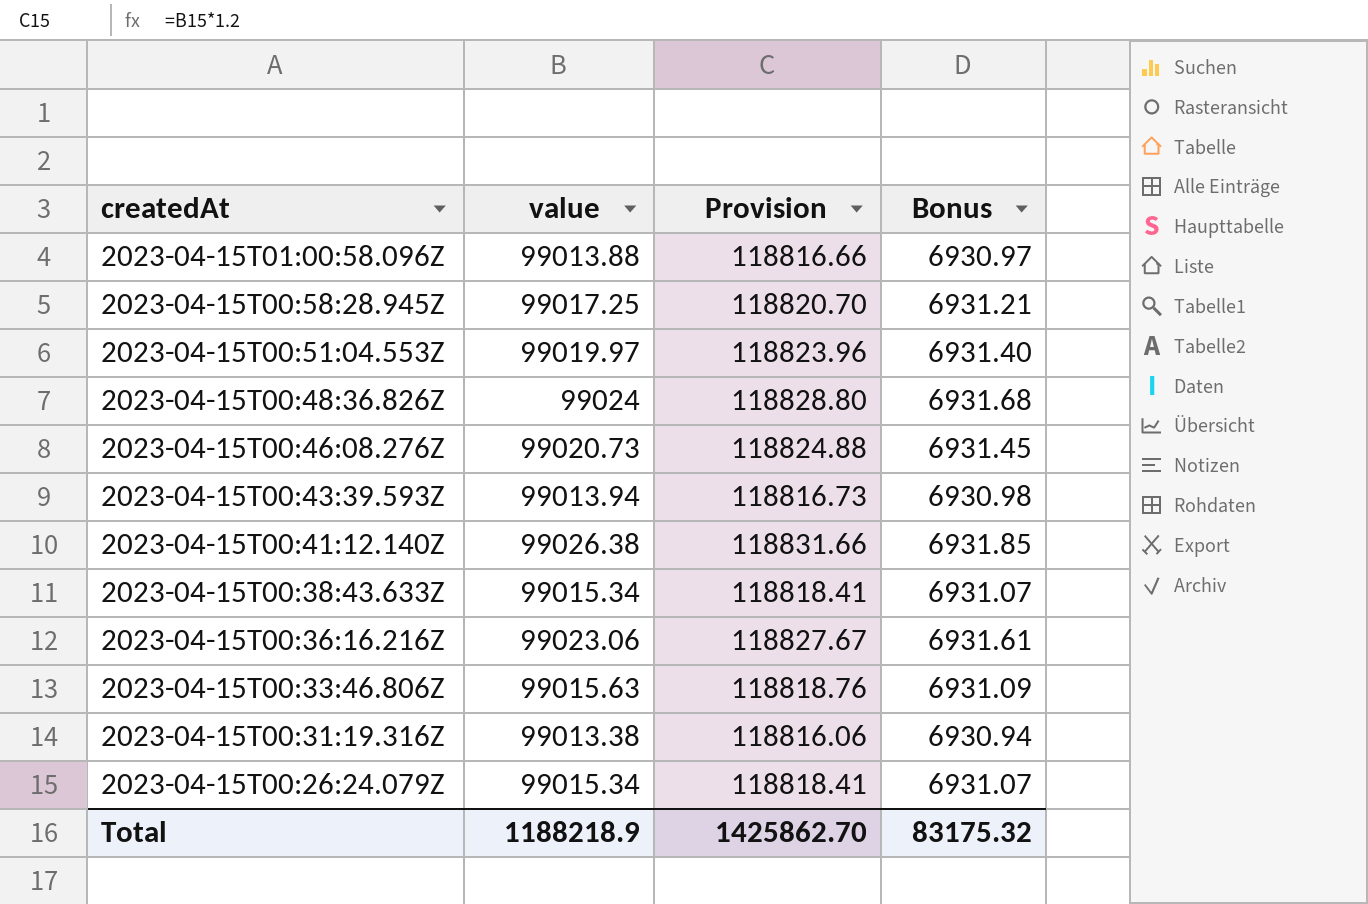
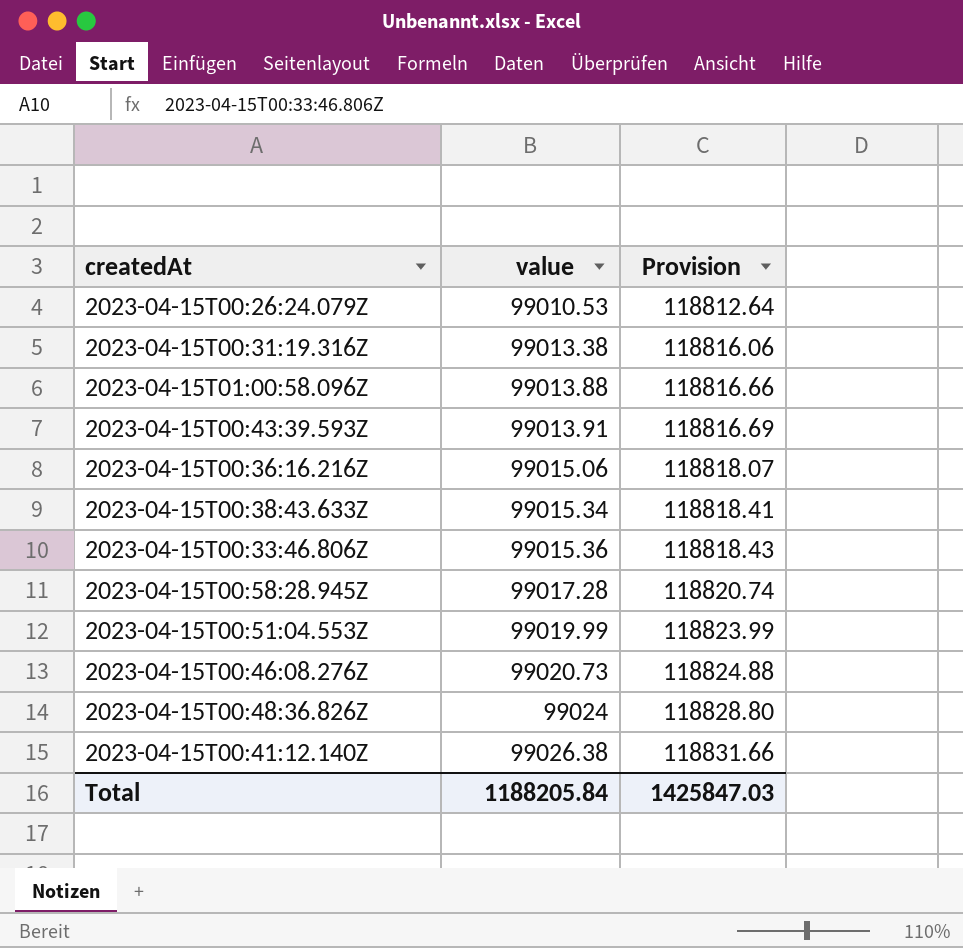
row order: createdAt descending -> value ascending
column Bonus | formula: [value] * 0.07 -> none
2023-04-15T00:26:24.079Z | value: 99015.34 -> 99010.53
2023-04-15T00:26:24.079Z | Provision: 118818.41 -> 118812.64
2023-04-15T00:43:39.593Z | value: 99013.94 -> 99013.91
2023-04-15T00:43:39.593Z | Provision: 118816.73 -> 118816.69
2023-04-15T00:36:16.216Z | value: 99023.06 -> 99015.06
2023-04-15T00:36:16.216Z | Provision: 118827.67 -> 118818.07
2023-04-15T00:33:46.806Z | value: 99015.63 -> 99015.36
2023-04-15T00:33:46.806Z | Provision: 118818.76 -> 118818.43
2023-04-15T00:58:28.945Z | value: 99017.25 -> 99017.28
2023-04-15T00:58:28.945Z | Provision: 118820.70 -> 118820.74
2023-04-15T00:51:04.553Z | value: 99019.97 -> 99019.99
2023-04-15T00:51:04.553Z | Provision: 118823.96 -> 118823.99
Total | value: 1188218.9 -> 1188205.84
Total | Provision: 1425862.70 -> 1425847.03

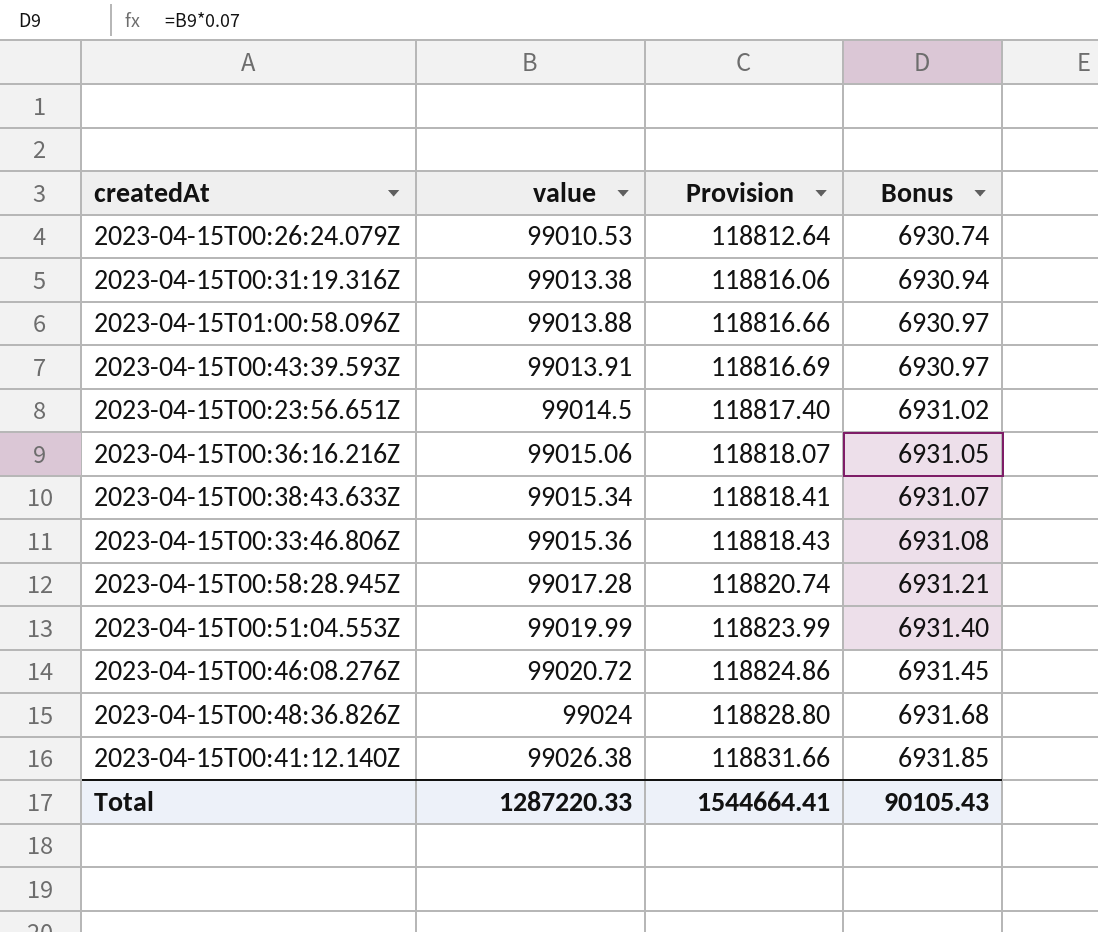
column Bonus | formula: none -> [value] * 0.07
row 2023-04-15T00:23:56.651Z: none -> 99014.5 | 118817.40 | 6931.02
2023-04-15T00:46:08.276Z | value: 99020.73 -> 99020.72
2023-04-15T00:46:08.276Z | Provision: 118824.88 -> 118824.86
Total | value: 1188205.84 -> 1287220.33
Total | Provision: 1425847.03 -> 1544664.41

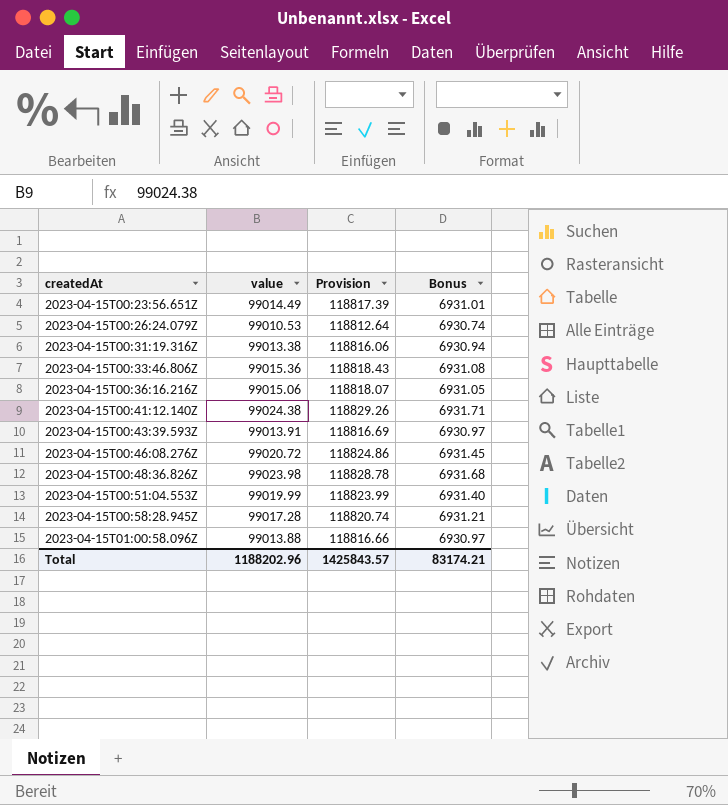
row order: value ascending -> createdAt ascending
row 2023-04-15T00:38:43.633Z: 99015.34 | 118818.41 | 6931.07 -> none
2023-04-15T00:23:56.651Z | value: 99014.5 -> 99014.49
2023-04-15T00:23:56.651Z | Provision: 118817.40 -> 118817.39
2023-04-15T00:23:56.651Z | Bonus: 6931.02 -> 6931.01
2023-04-15T00:41:12.140Z | value: 99026.38 -> 99024.38
2023-04-15T00:41:12.140Z | Provision: 118831.66 -> 118829.26
2023-04-15T00:41:12.140Z | Bonus: 6931.85 -> 6931.71
2023-04-15T00:48:36.826Z | value: 99024 -> 99023.98
2023-04-15T00:48:36.826Z | Provision: 118828.80 -> 118828.78
Total | value: 1287220.33 -> 1188202.96
Total | Provision: 1544664.41 -> 1425843.57
Total | Bonus: 90105.43 -> 83174.21

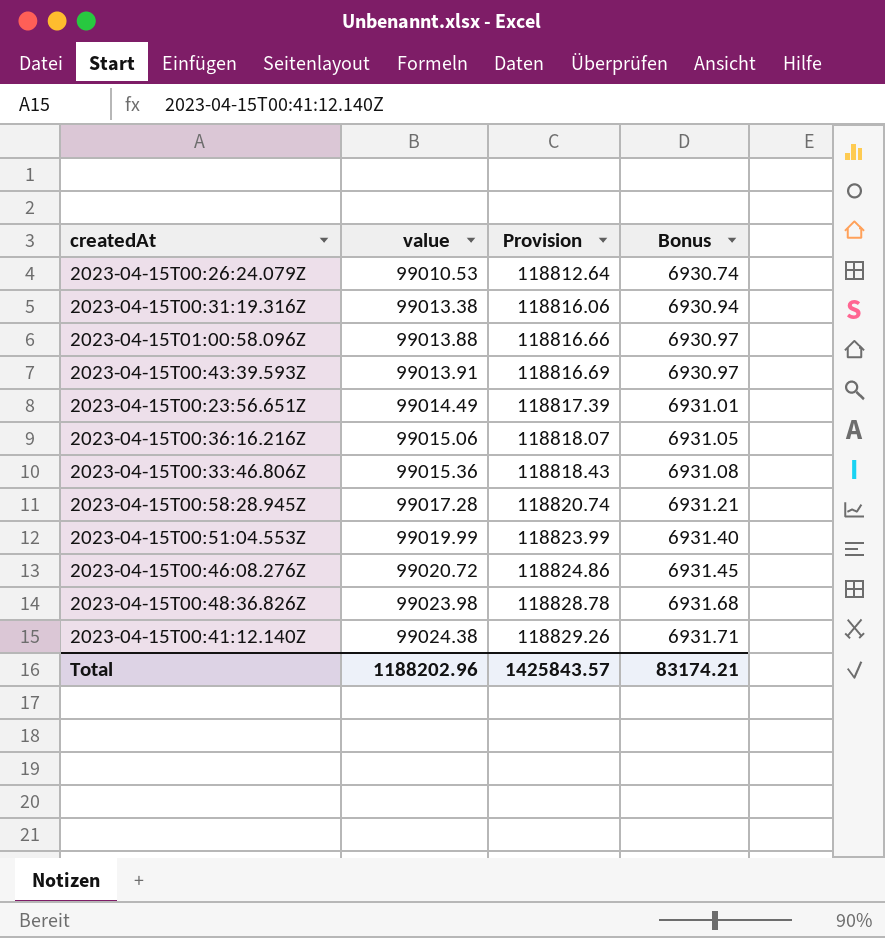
row order: createdAt ascending -> value ascending

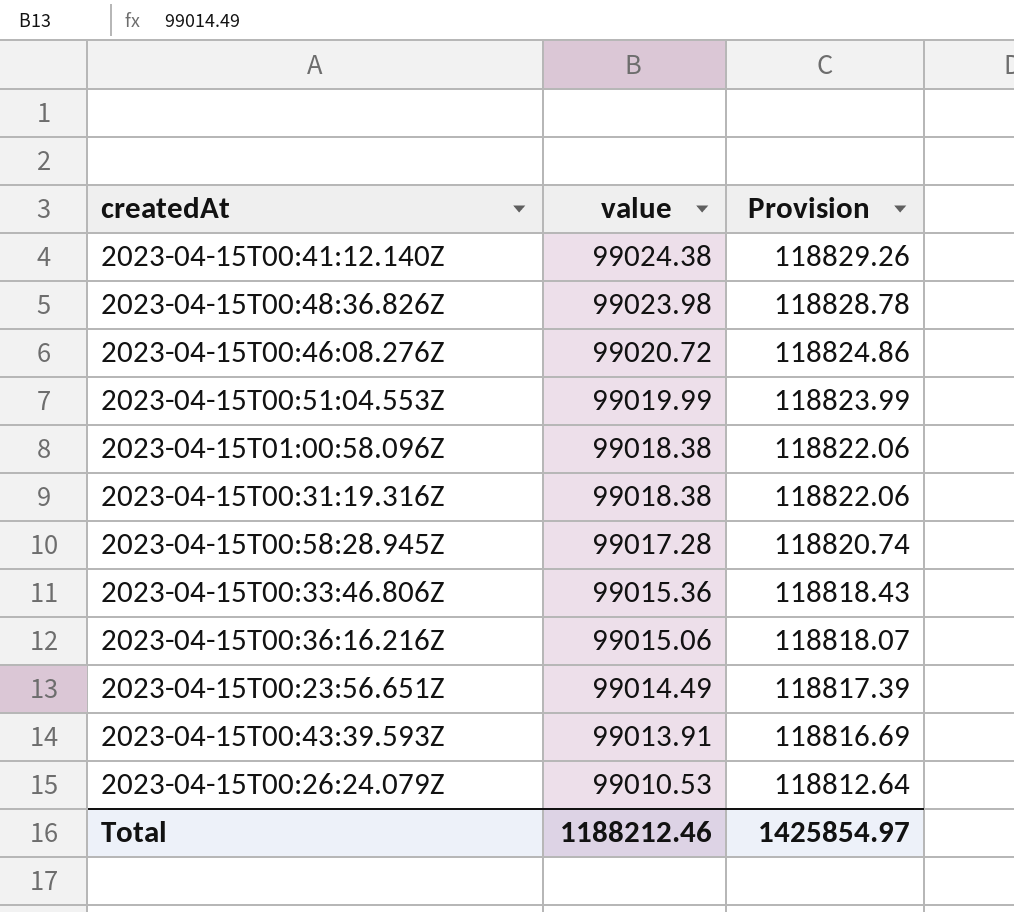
row order: value ascending -> value descending
column Bonus | formula: [value] * 0.07 -> none
2023-04-15T01:00:58.096Z | value: 99013.88 -> 99018.38
2023-04-15T01:00:58.096Z | Provision: 118816.66 -> 118822.06
2023-04-15T00:31:19.316Z | value: 99013.38 -> 99018.38
2023-04-15T00:31:19.316Z | Provision: 118816.06 -> 118822.06
Total | value: 1188202.96 -> 1188212.46
Total | Provision: 1425843.57 -> 1425854.97

